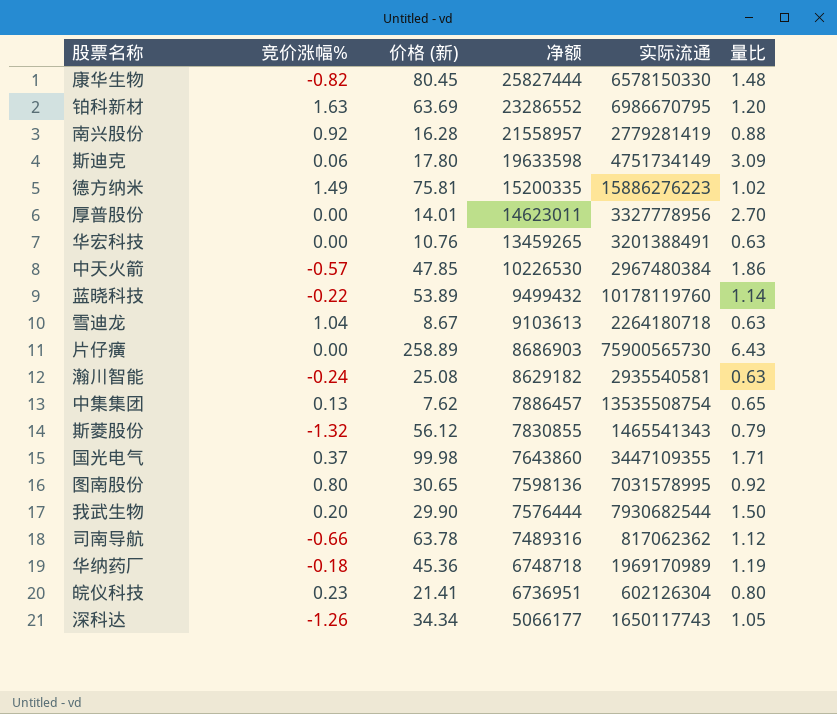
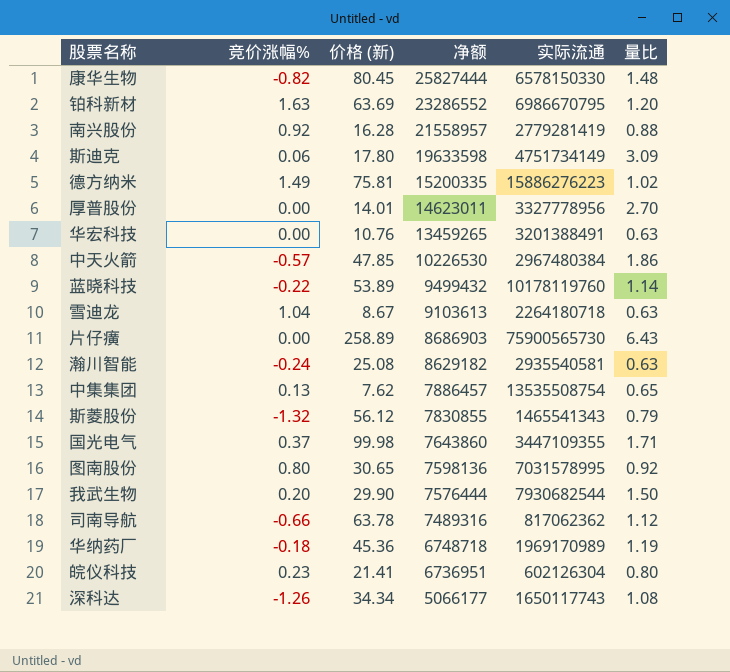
深科达 | 量比: 1.05 -> 1.08

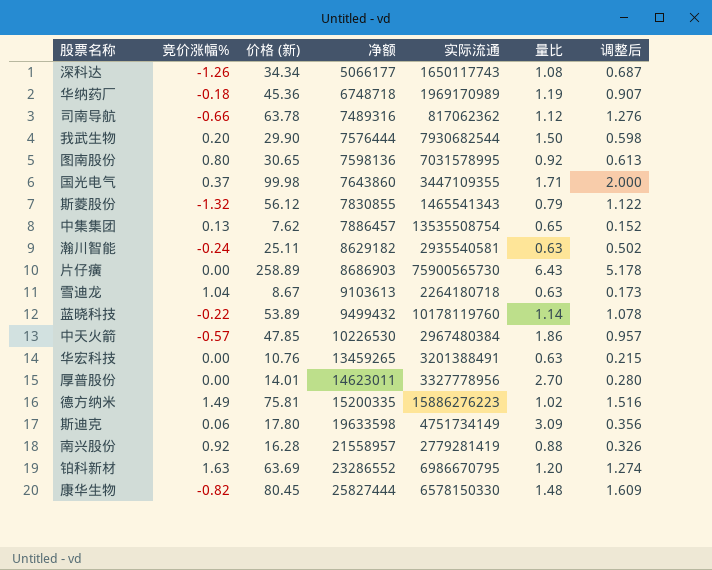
row order: 净额 descending -> 净额 ascending
column 调整后 | formula: none -> [价格 (新)] * 0.02
row 皖仪科技: 0.23 | 21.41 | 6736951 | 602126304 | 0.80 -> none
瀚川智能 | 价格 (新): 25.08 -> 25.11

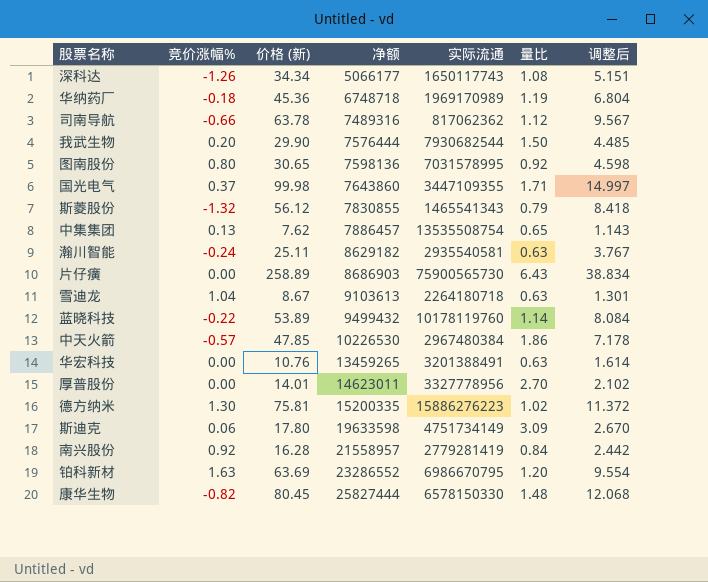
column 调整后 | formula: [价格 (新)] * 0.02 -> [价格 (新)] * 0.15
德方纳米 | 竞价涨幅%: 1.49 -> 1.30
南兴股份 | 量比: 0.88 -> 0.84

